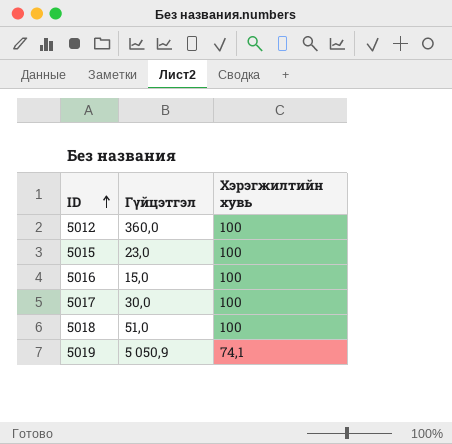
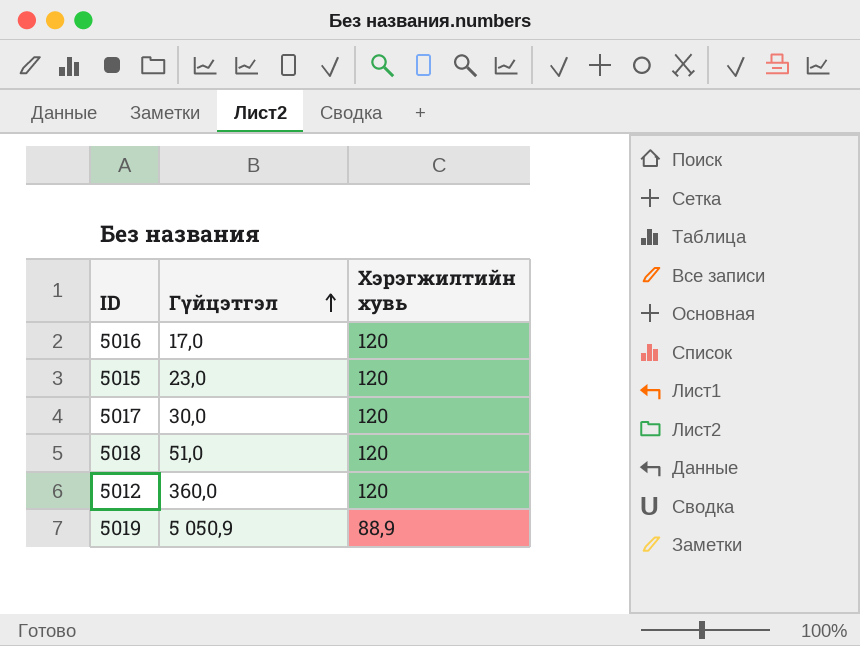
row order: ID ascending -> Гүйцэтгэл ascending
5016 | Гүйцэтгэл: 15,0 -> 17,0
5016 | Хэрэгжилтийн хувь: 100 -> 120
5015 | Хэрэгжилтийн хувь: 100 -> 120
5017 | Хэрэгжилтийн хувь: 100 -> 120
5018 | Хэрэгжилтийн хувь: 100 -> 120
5012 | Хэрэгжилтийн хувь: 100 -> 120
5019 | Хэрэгжилтийн хувь: 74,1 -> 88,9

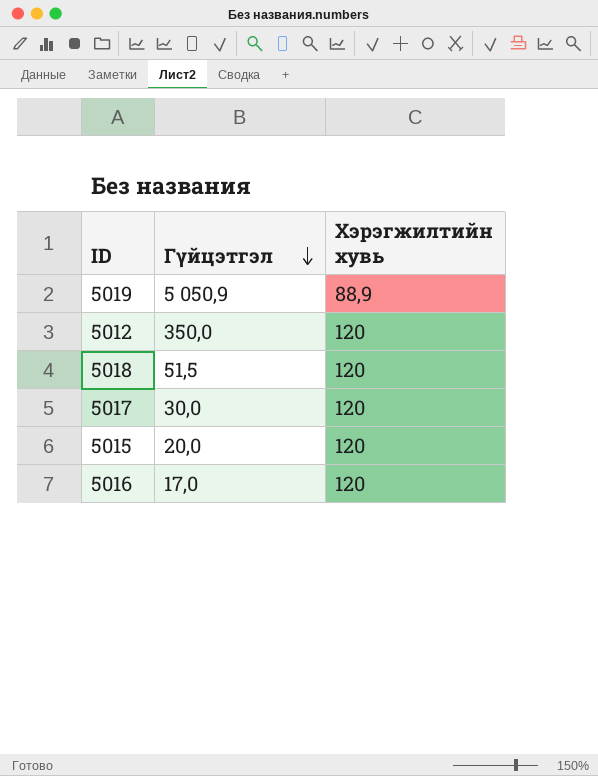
row order: Гүйцэтгэл ascending -> Гүйцэтгэл descending
5012 | Гүйцэтгэл: 360,0 -> 350,0
5018 | Гүйцэтгэл: 51,0 -> 51,5
5015 | Гүйцэтгэл: 23,0 -> 20,0

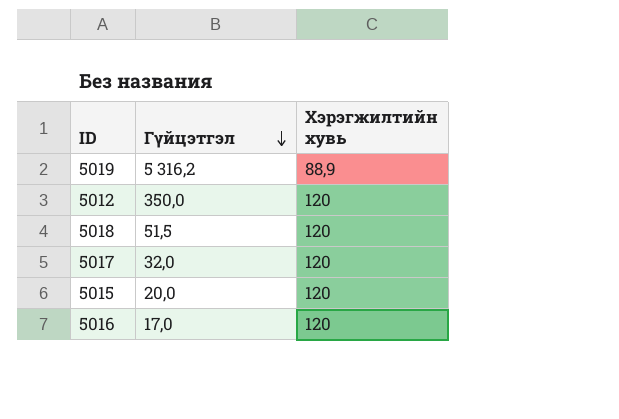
5019 | Гүйцэтгэл: 5 050,9 -> 5 316,2
5017 | Гүйцэтгэл: 30,0 -> 32,0

